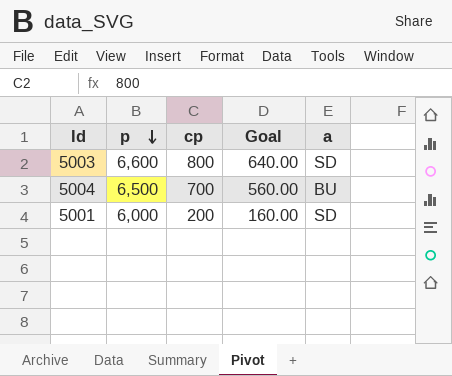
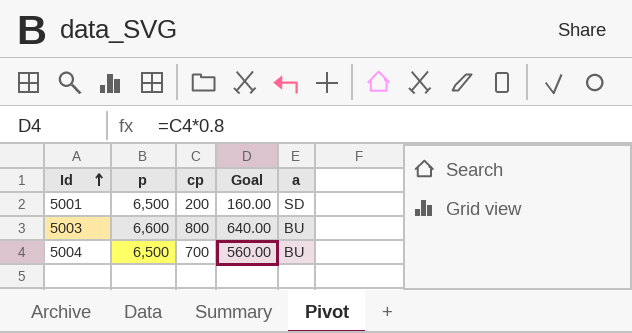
row order: p descending -> Id ascending
5001 | p: 6,000 -> 6,500
5003 | a: SD -> BU

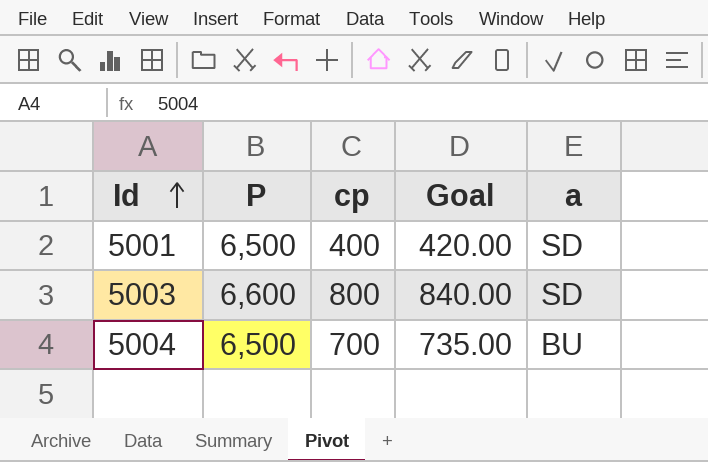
column name: p -> P
column Goal | formula: [cp] * 0.8 -> [cp] * 1.05
5001 | cp: 200 -> 400
5003 | a: BU -> SD

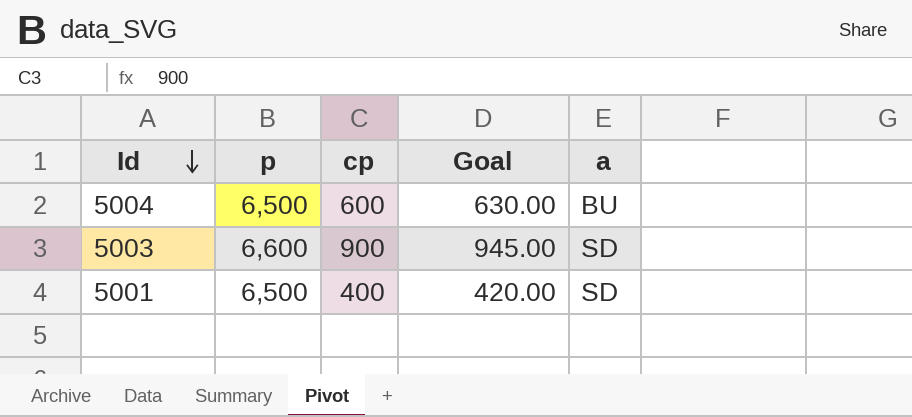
row order: Id ascending -> Id descending
column name: P -> p
5004 | cp: 700 -> 600
5004 | Goal: 735.00 -> 630.00
5003 | cp: 800 -> 900
5003 | Goal: 840.00 -> 945.00

